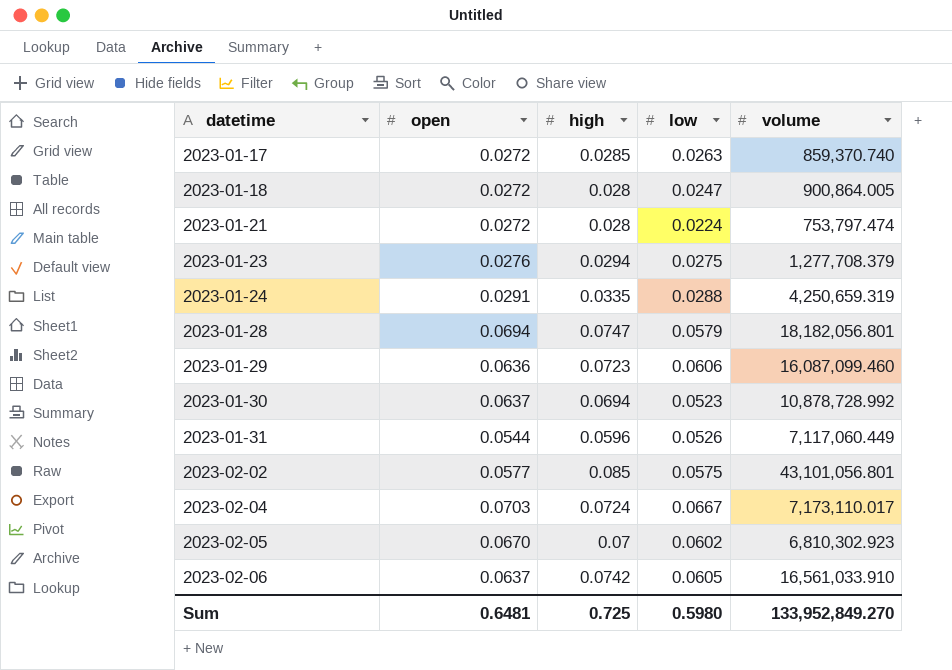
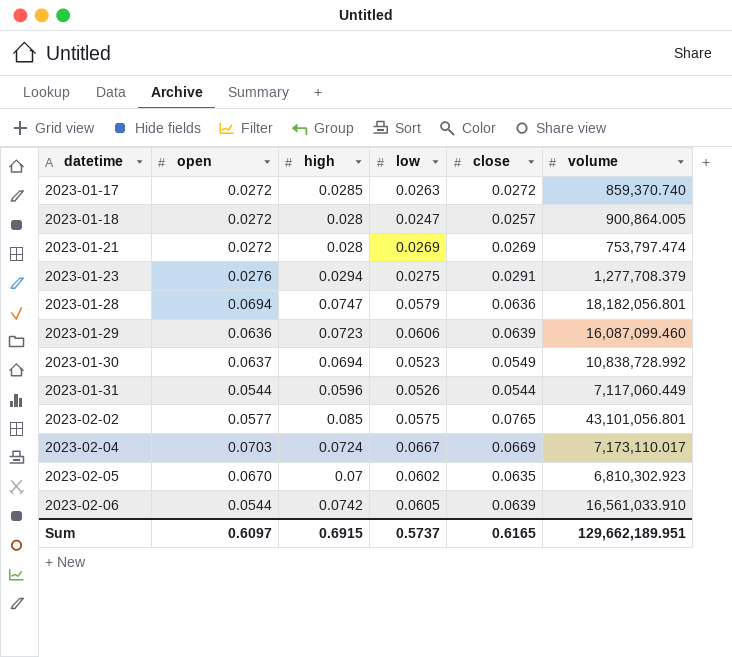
column close | position: none -> 5
row 2023-01-24: 0.0291 | 0.0335 | 0.0288 | 4,250,659.319 -> none
2023-01-21 | low: 0.0224 -> 0.0269
2023-01-30 | volume: 10,878,728.992 -> 10,838,728.992
2023-02-06 | open: 0.0637 -> 0.0544
Sum | open: 0.6481 -> 0.6097
Sum | high: 0.725 -> 0.6915
Sum | low: 0.5980 -> 0.5737
Sum | volume: 133,952,849.270 -> 129,662,189.951

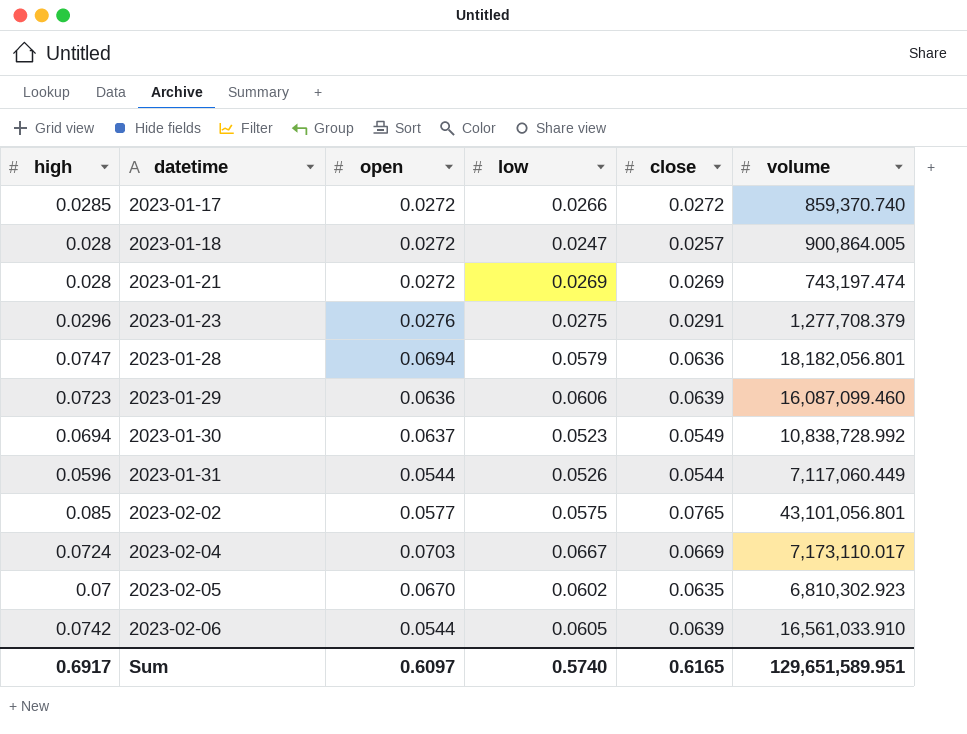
column high | position: 3 -> 1
2023-01-17 | low: 0.0263 -> 0.0266
2023-01-21 | volume: 753,797.474 -> 743,197.474
2023-01-23 | high: 0.0294 -> 0.0296
Sum | high: 0.6915 -> 0.6917
Sum | low: 0.5737 -> 0.5740
Sum | volume: 129,662,189.951 -> 129,651,589.951

